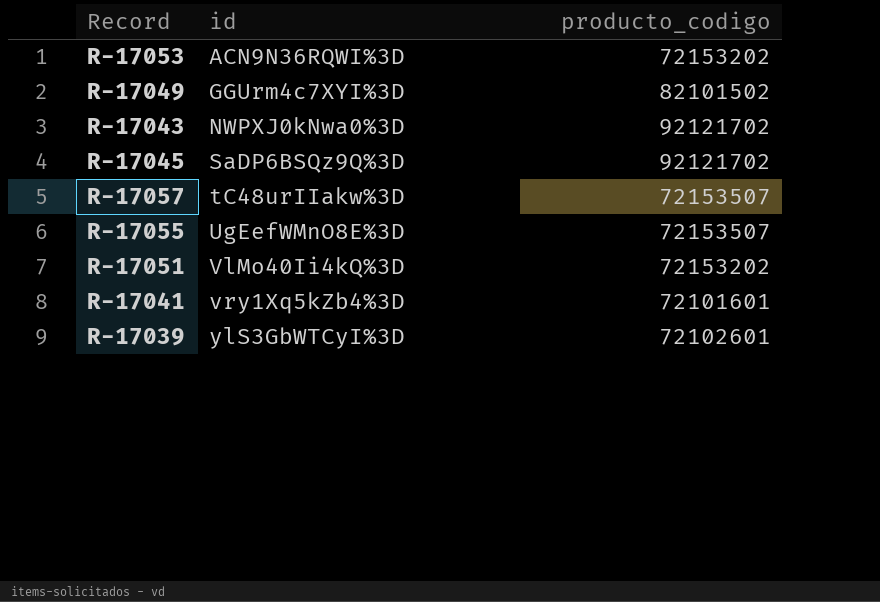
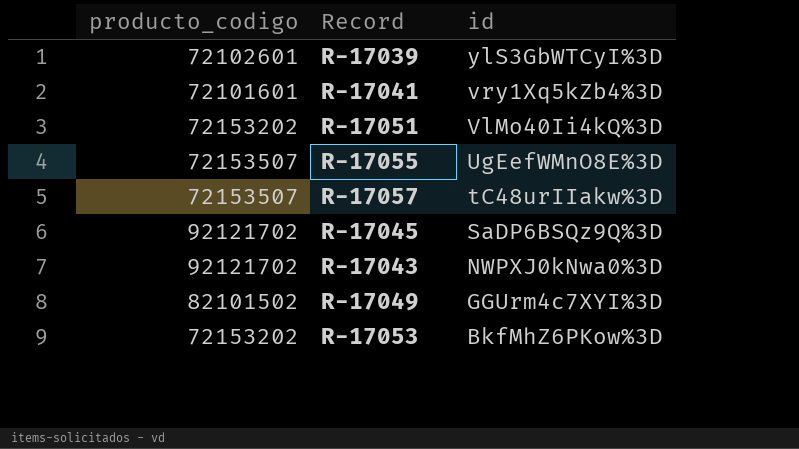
row order: id ascending -> id descending
column producto_codigo | position: 3 -> 1
R-17053 | id: ACN9N36RQWI%3D -> BkfMhZ6PKow%3D

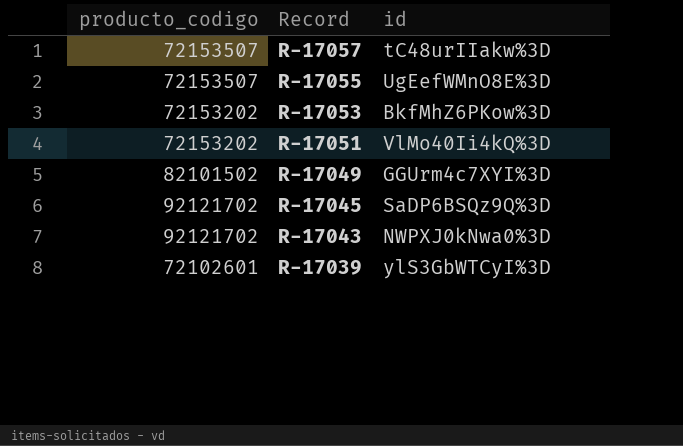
row order: id descending -> Record descending
row R-17041: 72101601 | vry1Xq5kZb4%3D -> none

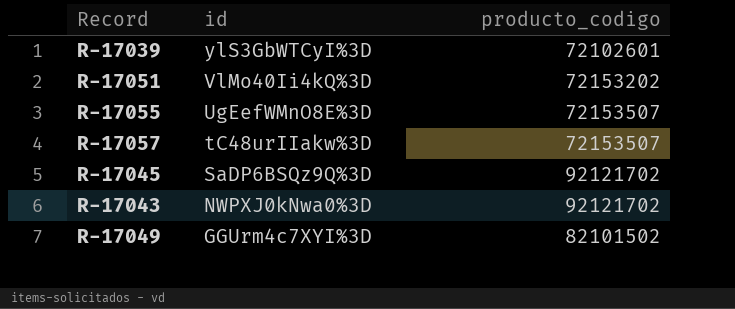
row order: Record descending -> id descending
column producto_codigo | position: 1 -> 3
row R-17053: 72153202 | BkfMhZ6PKow%3D -> none

